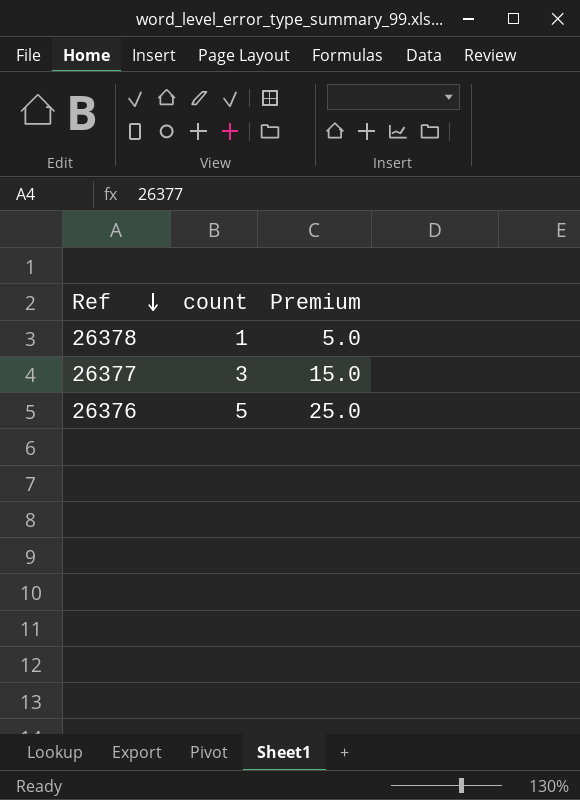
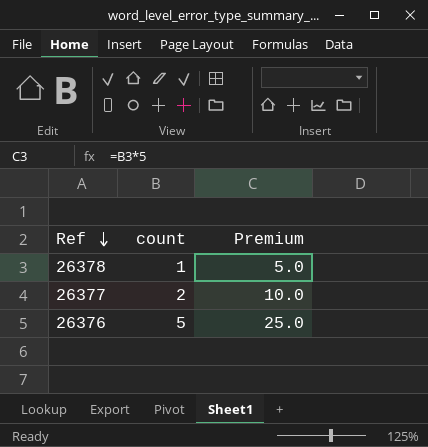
26377 | count: 3 -> 2
26377 | Premium: 15.0 -> 10.0

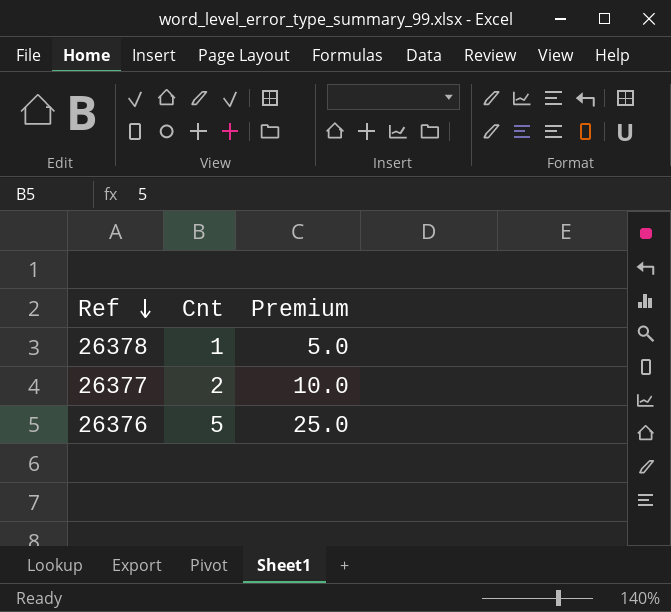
column name: count -> Cnt

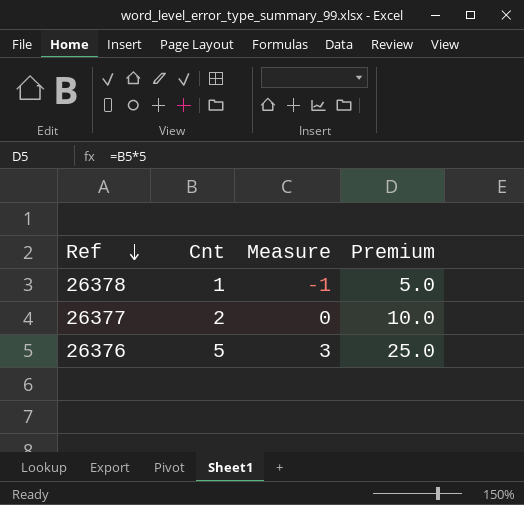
column Measure | formula: none -> [Cnt] - 2

